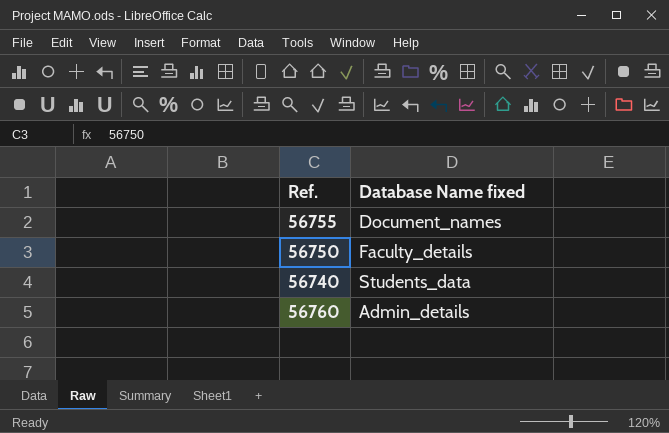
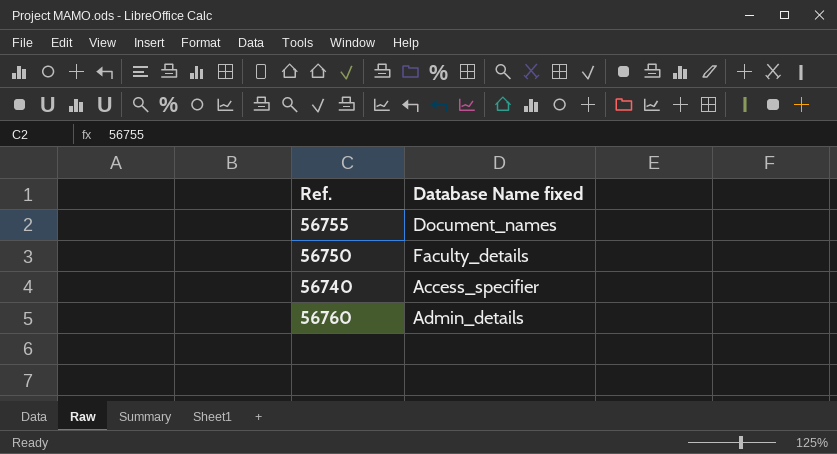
56740 | Database Name fixed: Students_data -> Access_specifier

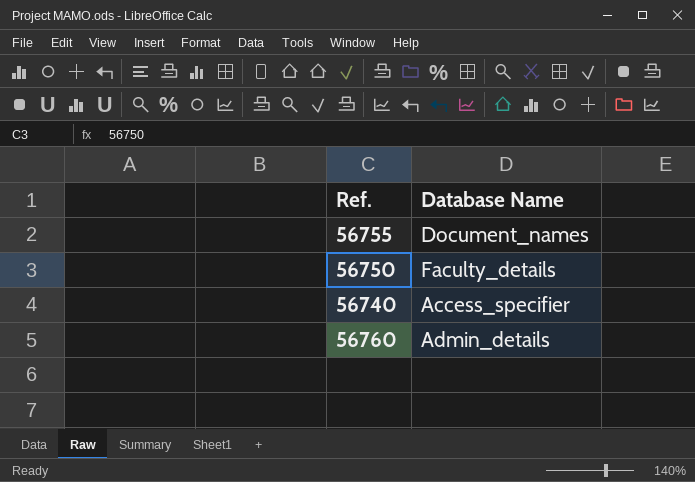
column name: Database Name fixed -> Database Name

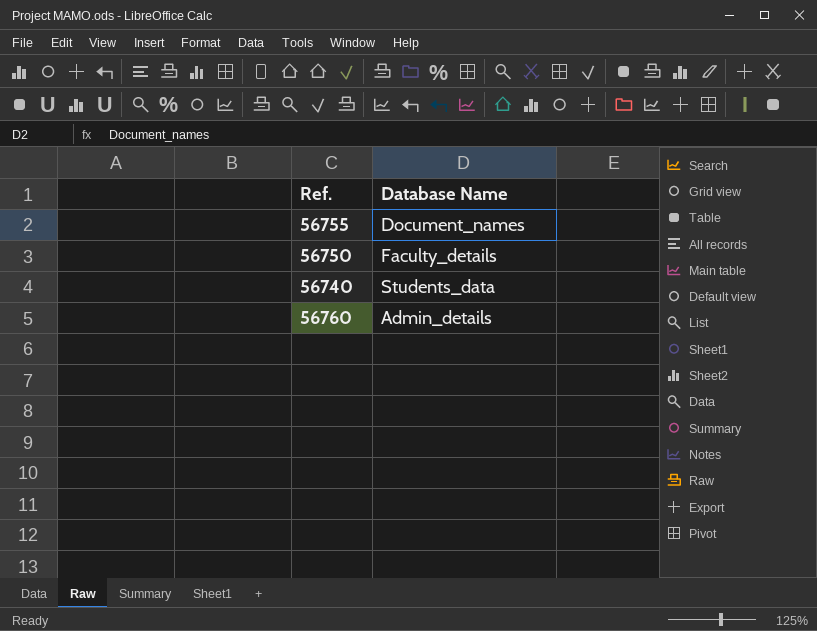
56740 | Database Name: Access_specifier -> Students_data

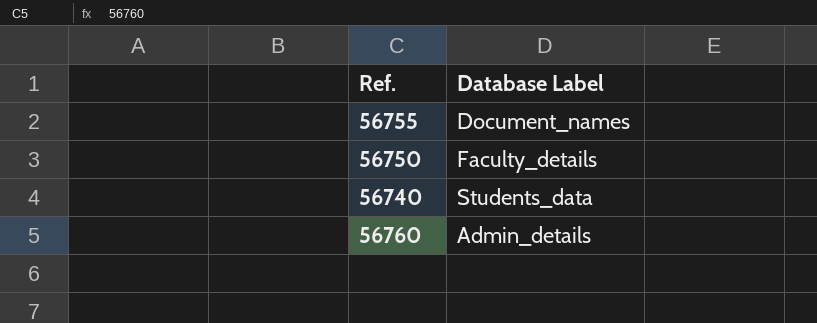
column name: Database Name -> Database Label

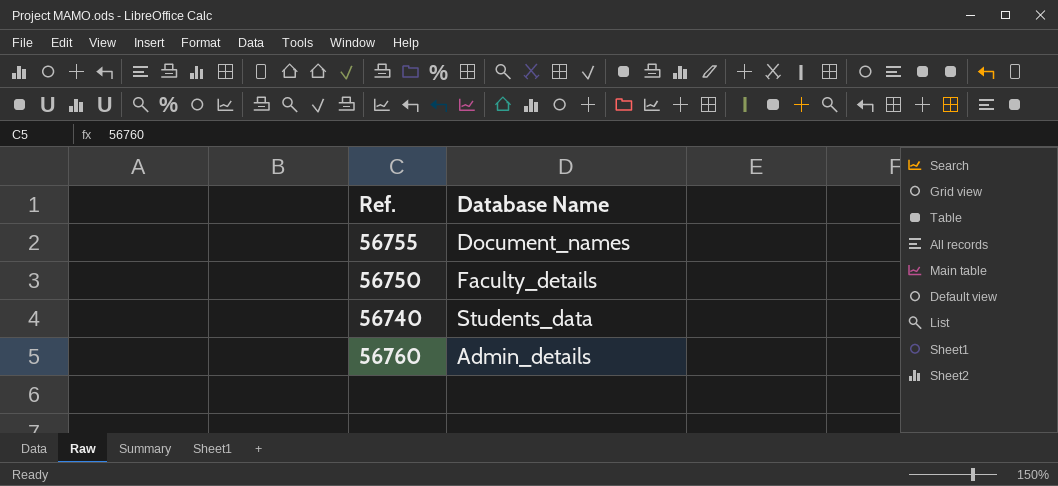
column name: Database Label -> Database Name

